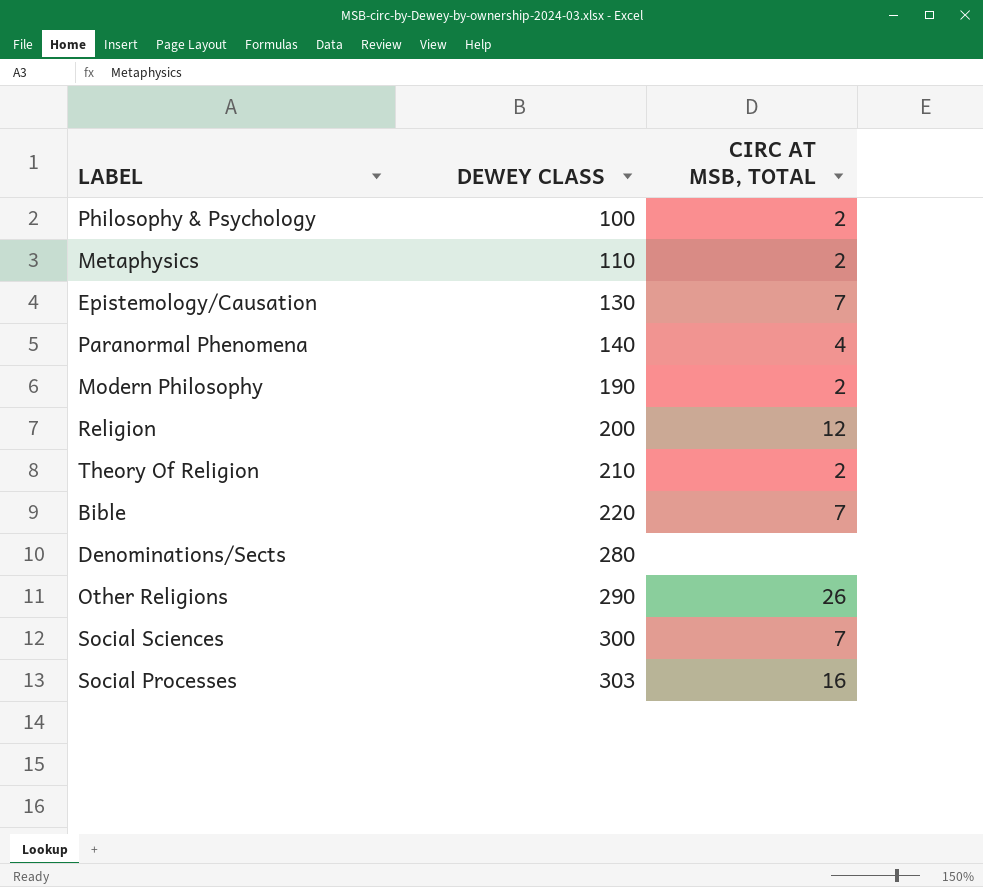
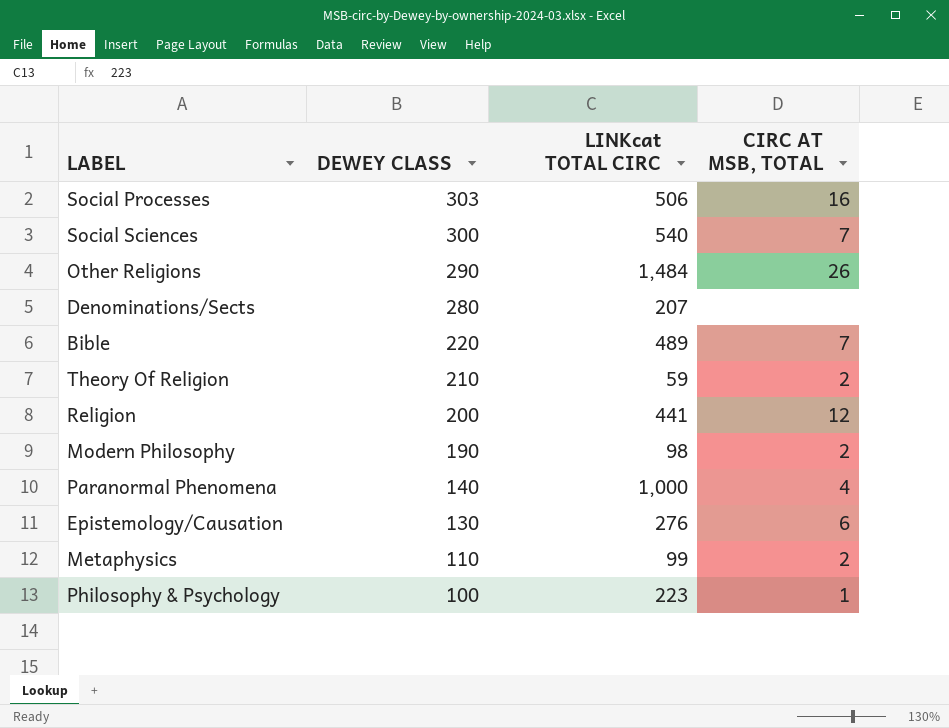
row order: DEWEY CLASS ascending -> DEWEY CLASS descending
column LINKcat TOTAL CIRC | position: none -> 3
Epistemology/Causation | CIRC AT MSB, TOTAL: 7 -> 6
Philosophy & Psychology | CIRC AT MSB, TOTAL: 2 -> 1

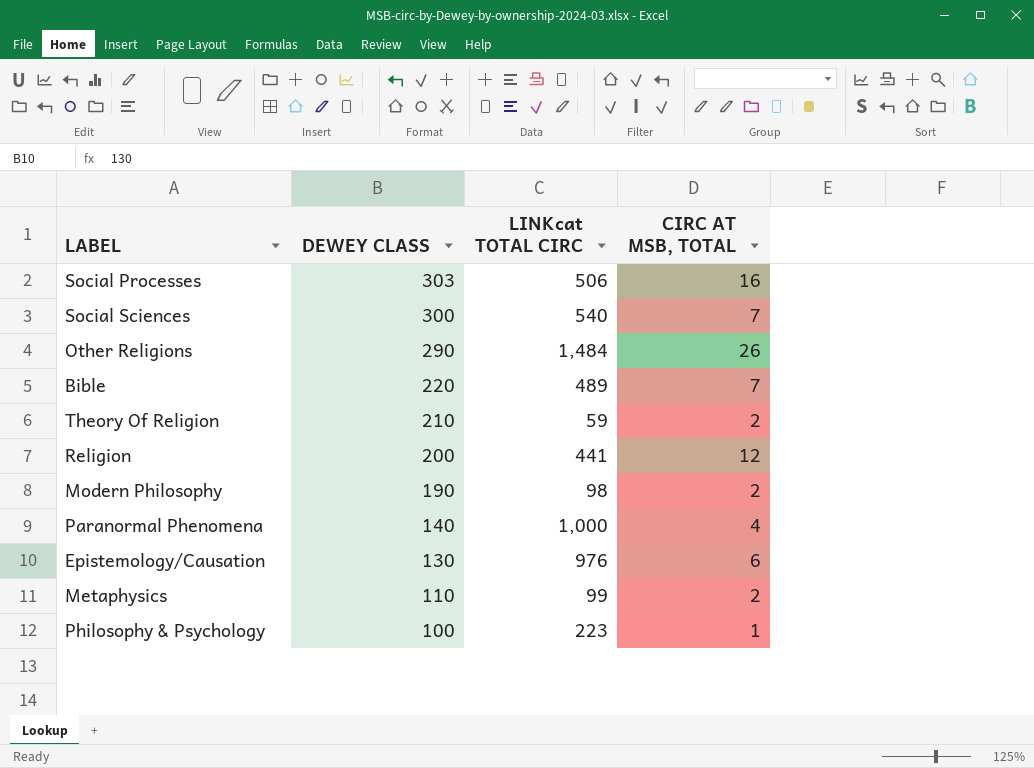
row Denominations/Sects: 280 | 207 | none -> none
Epistemology/Causation | LINKcat TOTAL CIRC: 276 -> 976

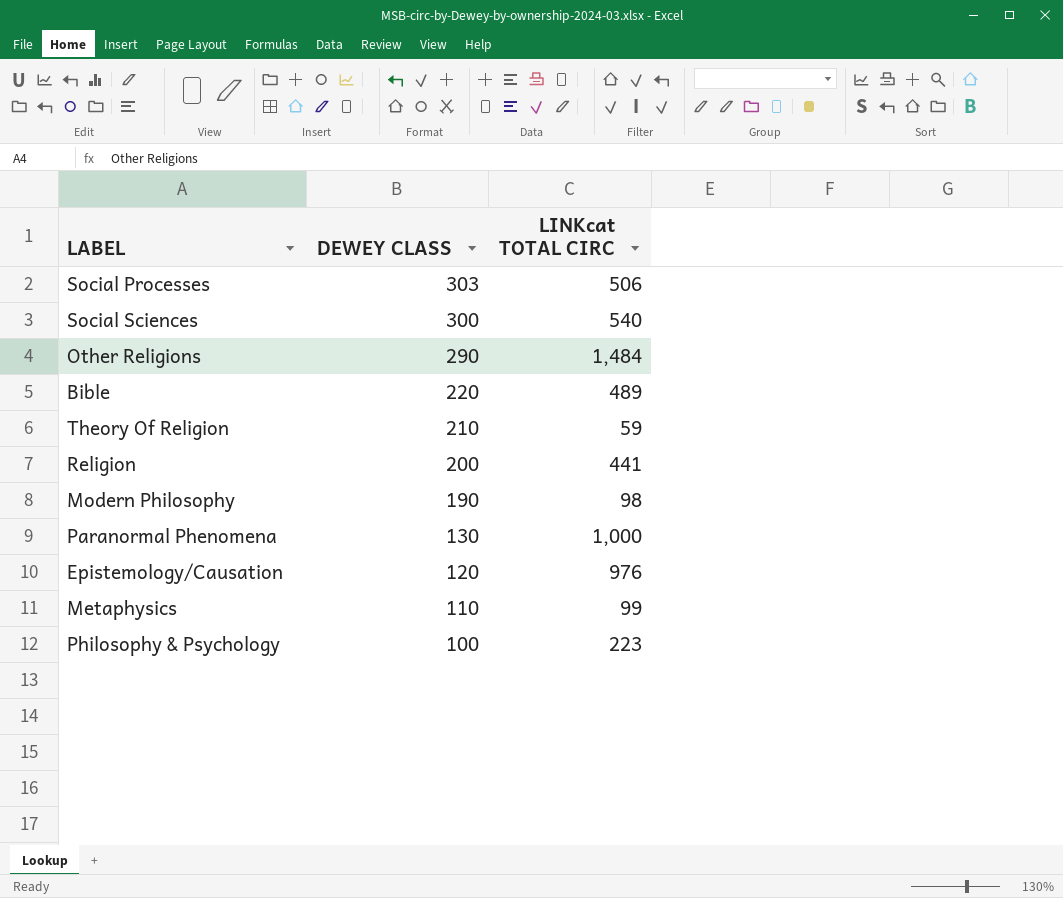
column CIRC AT MSB, TOTAL | position: 4 -> none
Paranormal Phenomena | DEWEY CLASS: 140 -> 130
Epistemology/Causation | DEWEY CLASS: 130 -> 120

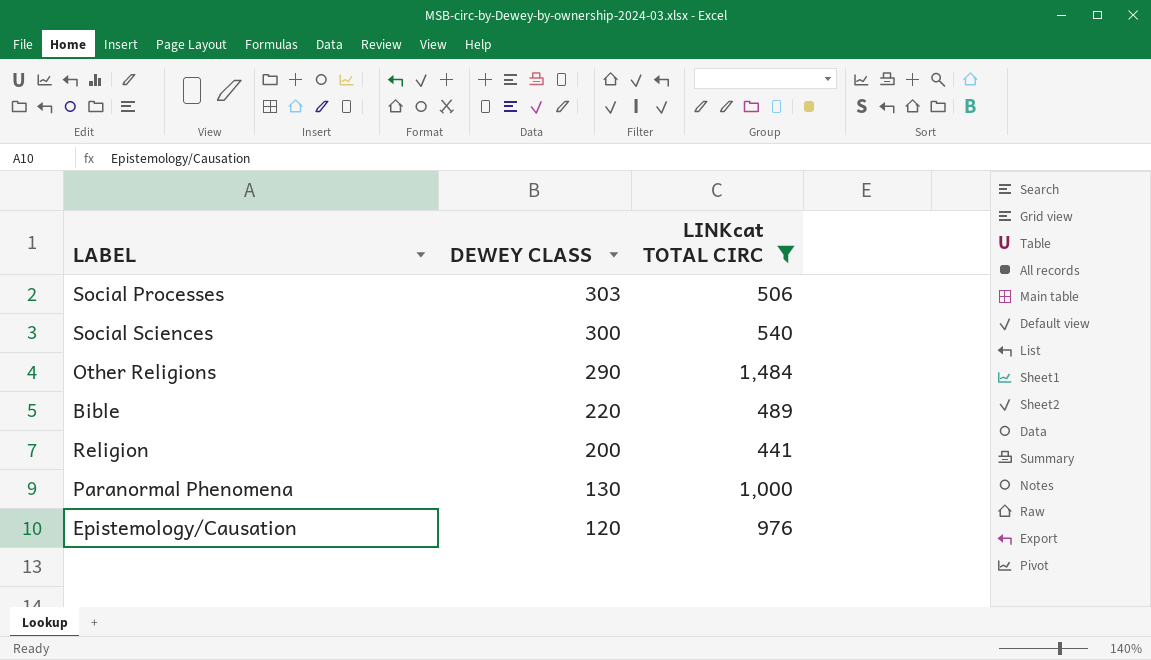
filter: none -> LINKcat TOTAL CIRC >= 441

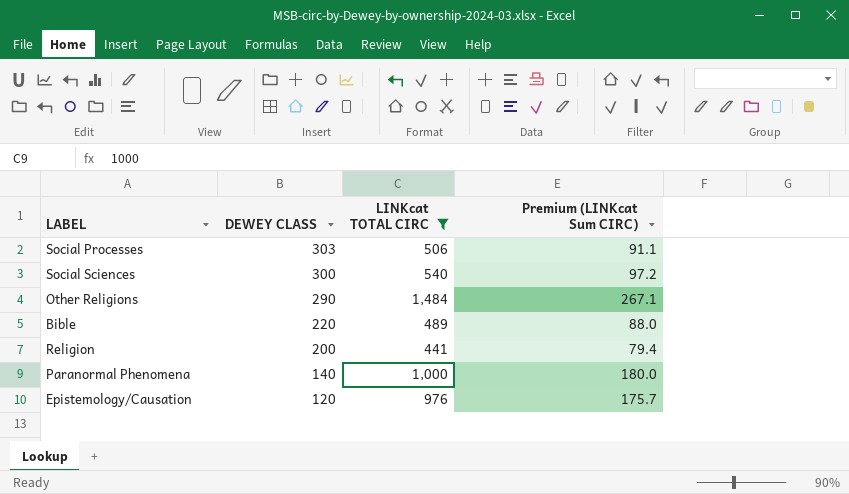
column Premium (LINKcat Sum CIRC) | formula: none -> [LINKcat TOTAL CIRC] * 0.18
Paranormal Phenomena | DEWEY CLASS: 130 -> 140

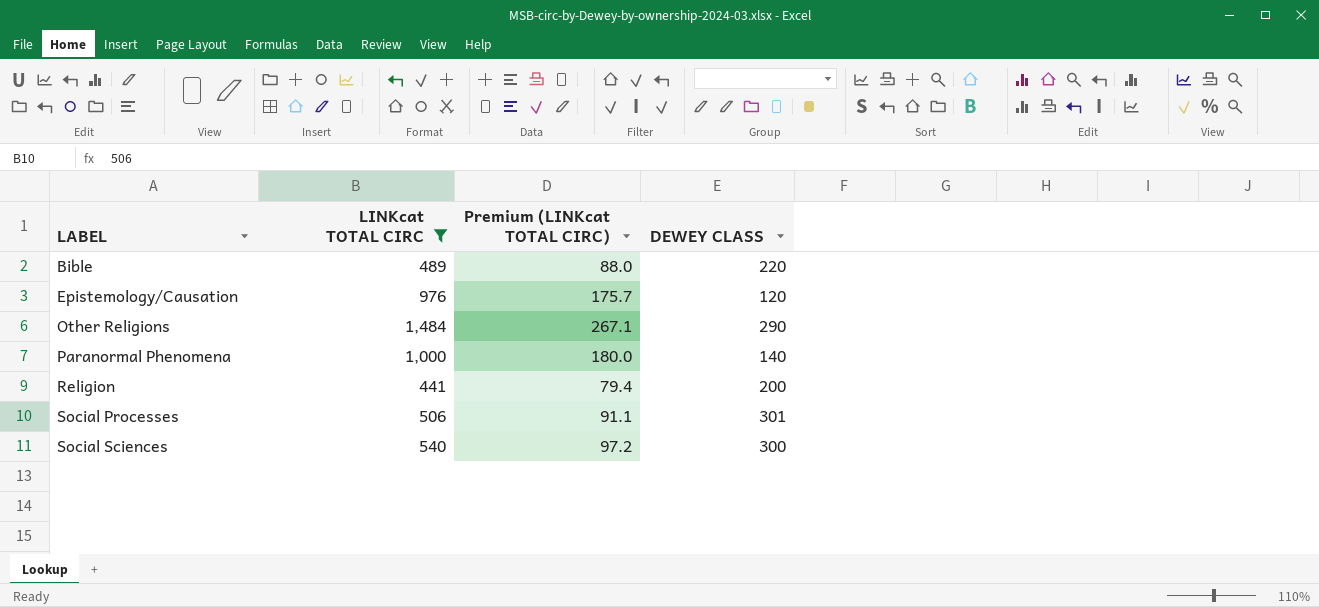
row order: DEWEY CLASS descending -> LABEL ascending
column name: Premium (LINKcat Sum CIRC) -> Premium (LINKcat TOTAL CIRC)
column DEWEY CLASS | position: 2 -> 4
Social Processes | DEWEY CLASS: 303 -> 301

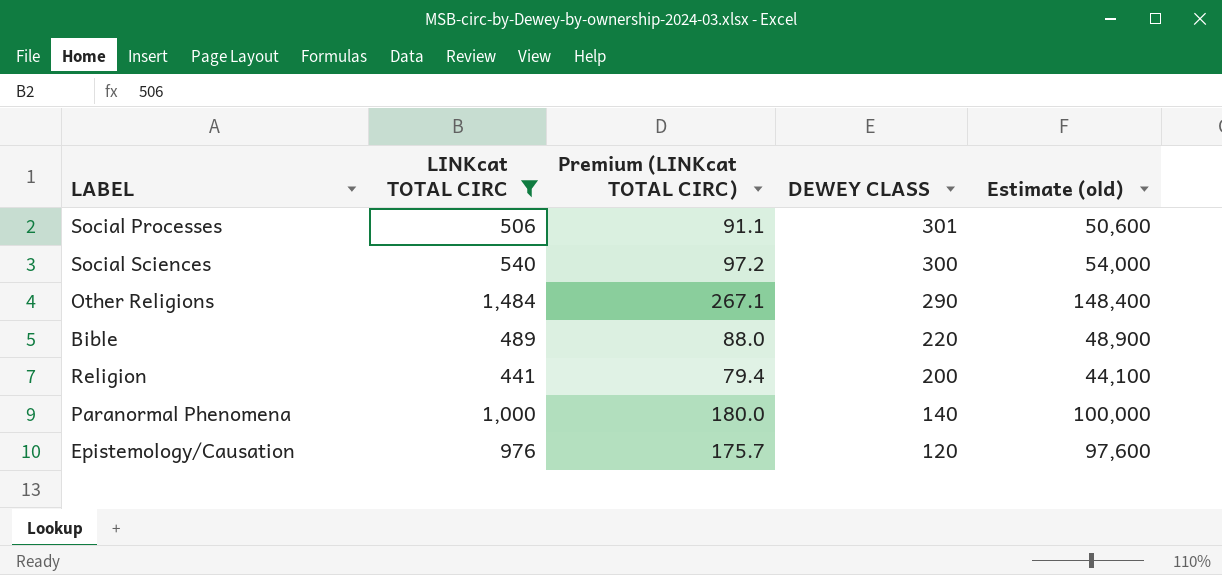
row order: LABEL ascending -> DEWEY CLASS descending
column Estimate (old) | formula: none -> [LINKcat TOTAL CIRC] * 100

